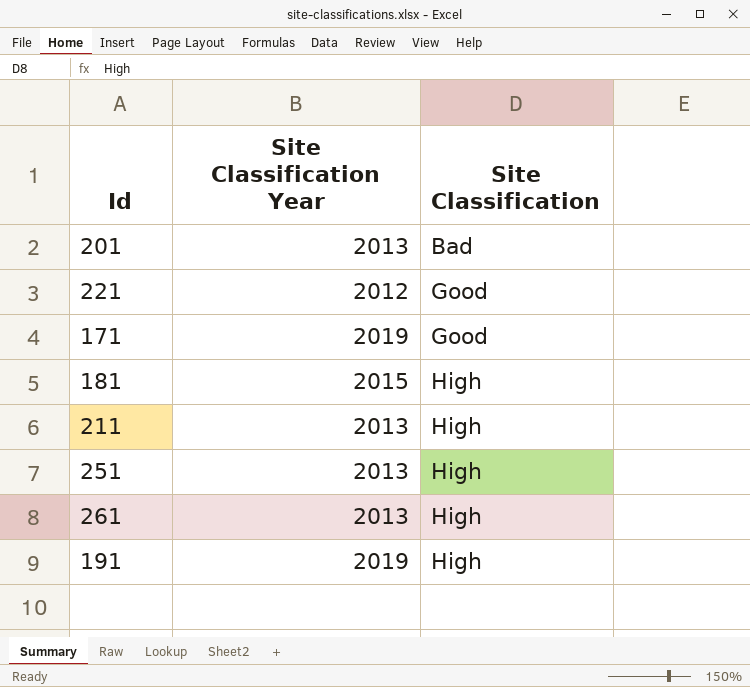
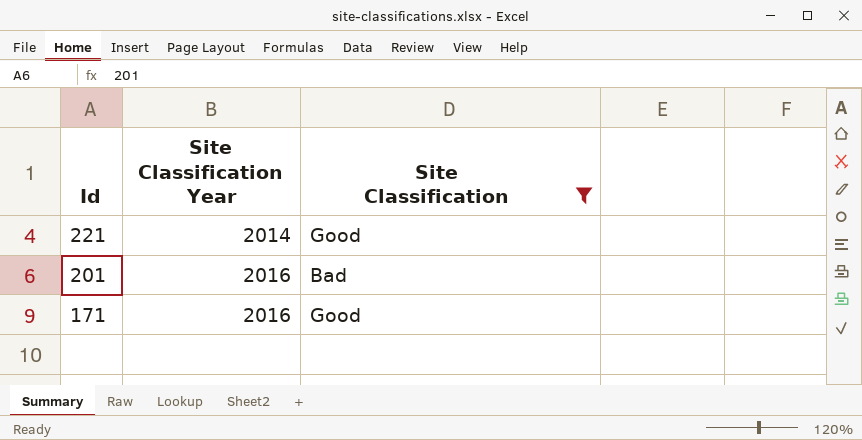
filter: none -> Site Classification != High
row order: Site Classification ascending -> Id descending
221 | Site Classification Year: 2012 -> 2014
201 | Site Classification Year: 2013 -> 2016
171 | Site Classification Year: 2019 -> 2016

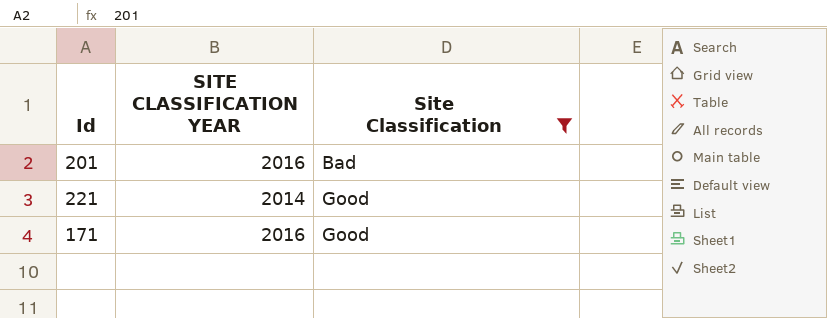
row order: Id descending -> Site Classification ascending
column name: Site Classification Year -> SITE CLASSIFICATION YEAR

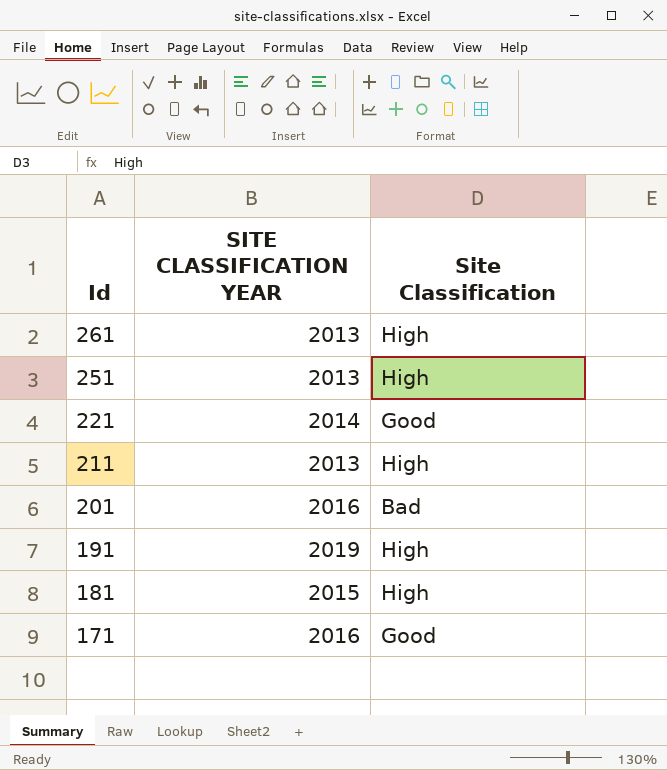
filter: Site Classification != High -> none
row order: Site Classification ascending -> Id descending

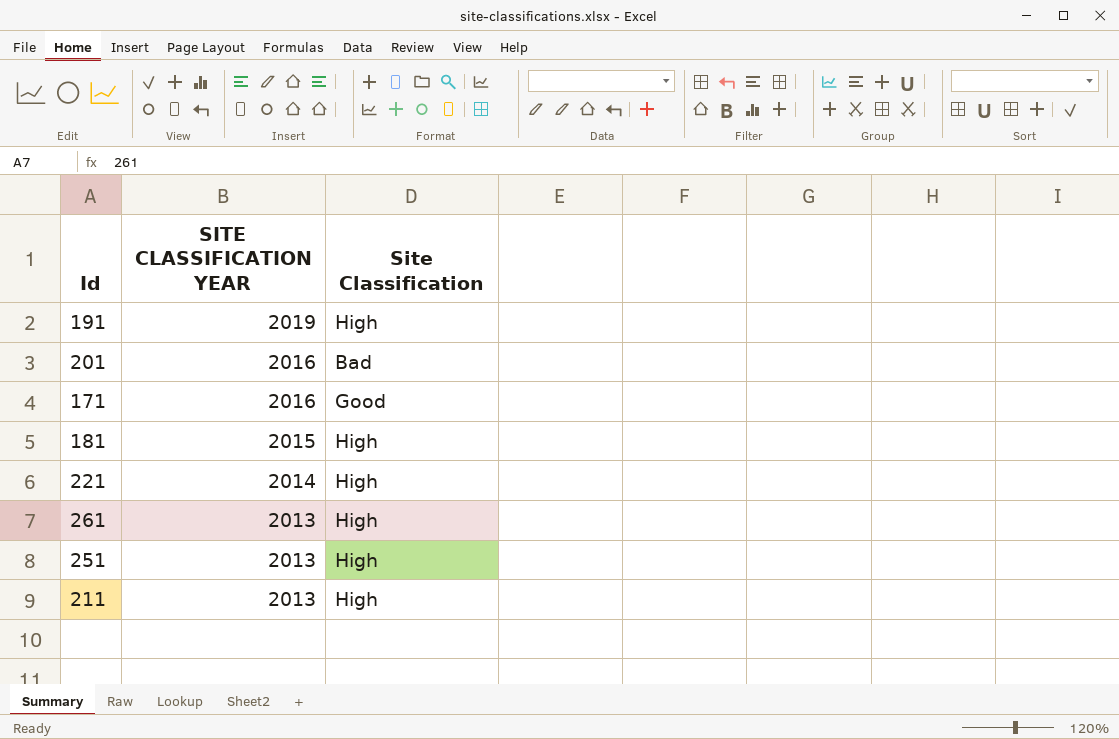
row order: Id descending -> SITE CLASSIFICATION YEAR descending
221 | Site Classification: Good -> High

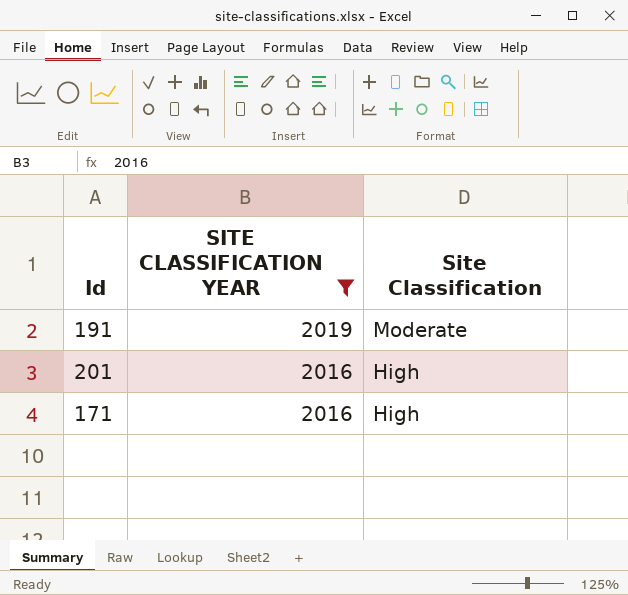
filter: none -> SITE CLASSIFICATION YEAR >= 2016
191 | Site Classification: High -> Moderate
201 | Site Classification: Bad -> High
171 | Site Classification: Good -> High

